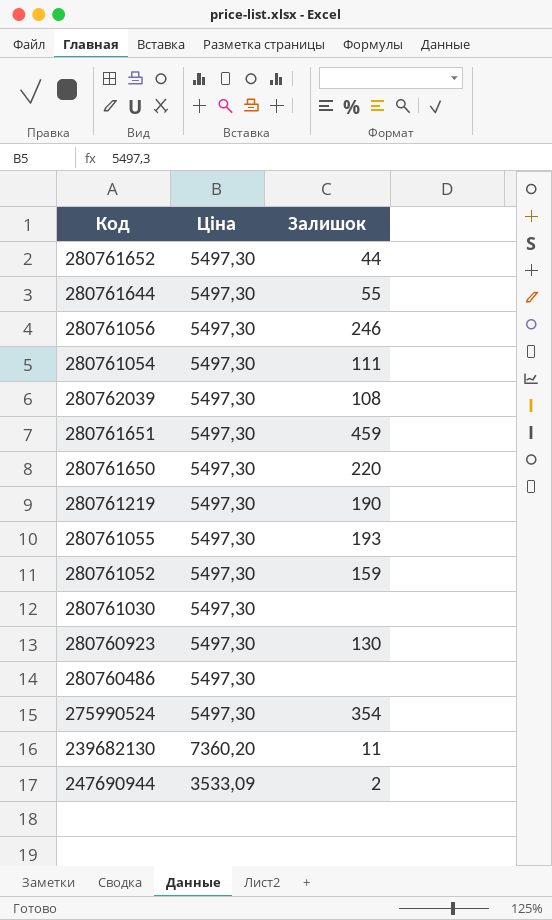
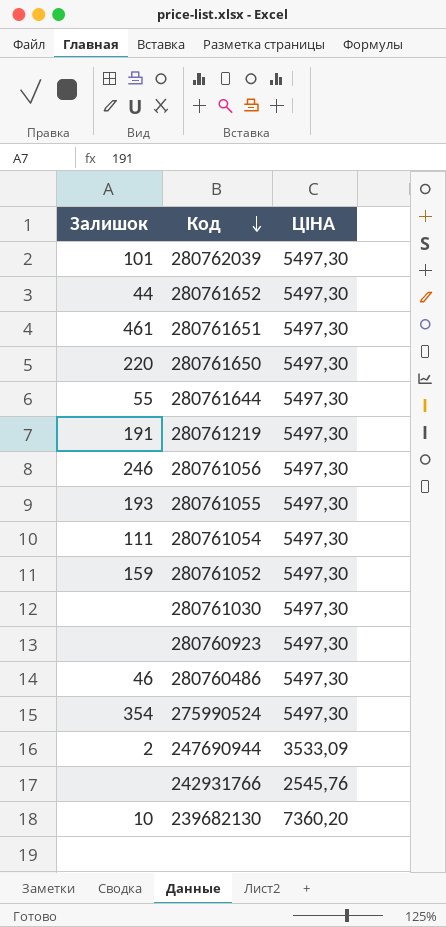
row order: none -> Код descending
column Залишок | position: 3 -> 1
column name: Ціна -> ЦІНА
280762039 | Залишок: 108 -> 101
280761651 | Залишок: 459 -> 461
280761219 | Залишок: 190 -> 191
280760923 | Залишок: 130 -> none
280760486 | Залишок: none -> 46
row 242931766: none -> none | 2545,76
239682130 | Залишок: 11 -> 10

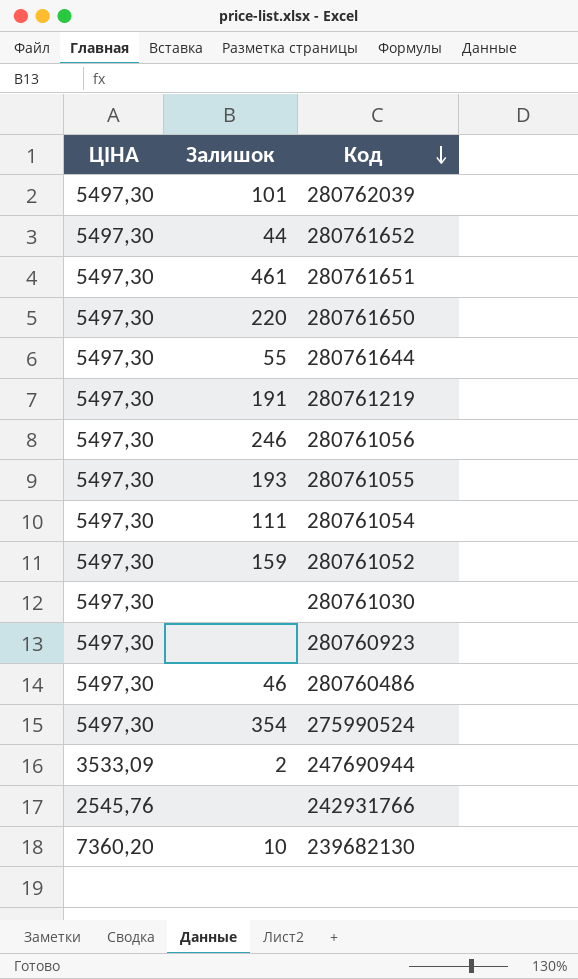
column ЦІНА | position: 3 -> 1

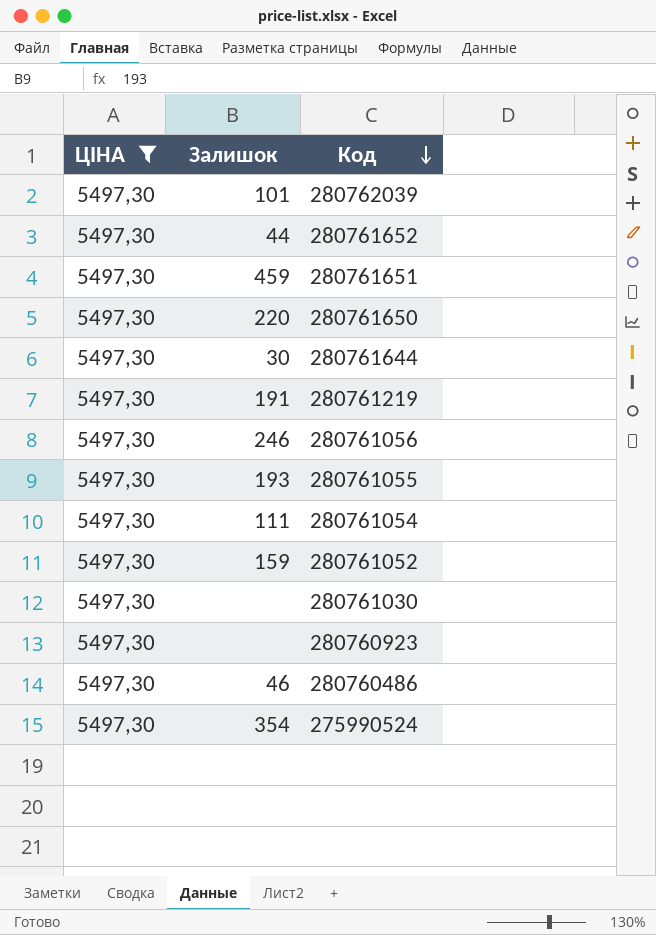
filter: none -> ЦІНА = 5497,30
280761651 | Залишок: 461 -> 459
280761644 | Залишок: 55 -> 30

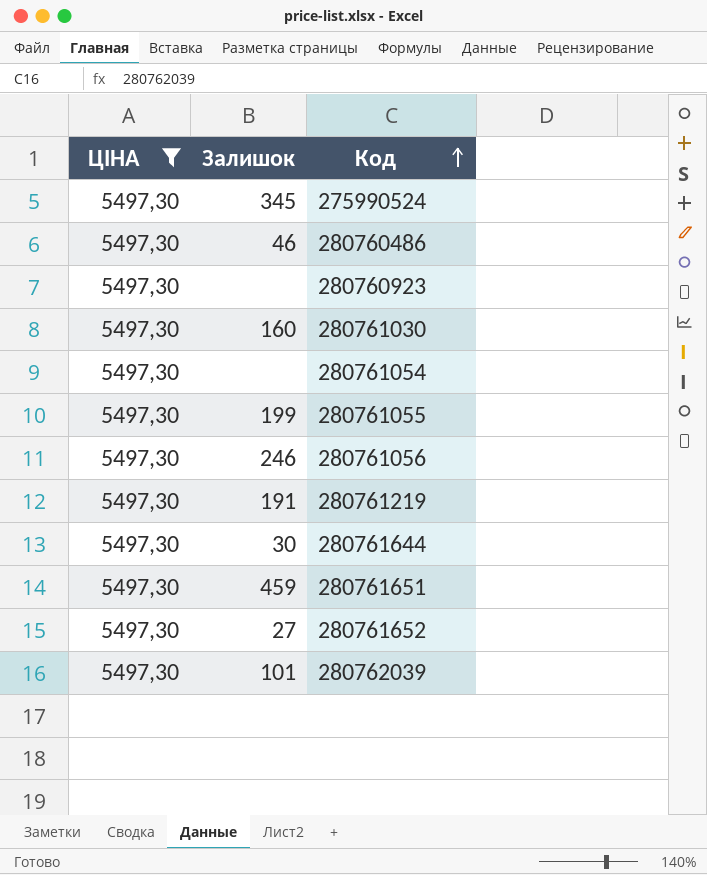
row order: Код descending -> Код ascending
row 280761650: 5497,30 | 220 -> none
row 280761052: 5497,30 | 159 -> none
275990524 | Залишок: 354 -> 345
280761030 | Залишок: none -> 160
280761054 | Залишок: 111 -> none
280761055 | Залишок: 193 -> 199
280761652 | Залишок: 44 -> 27

